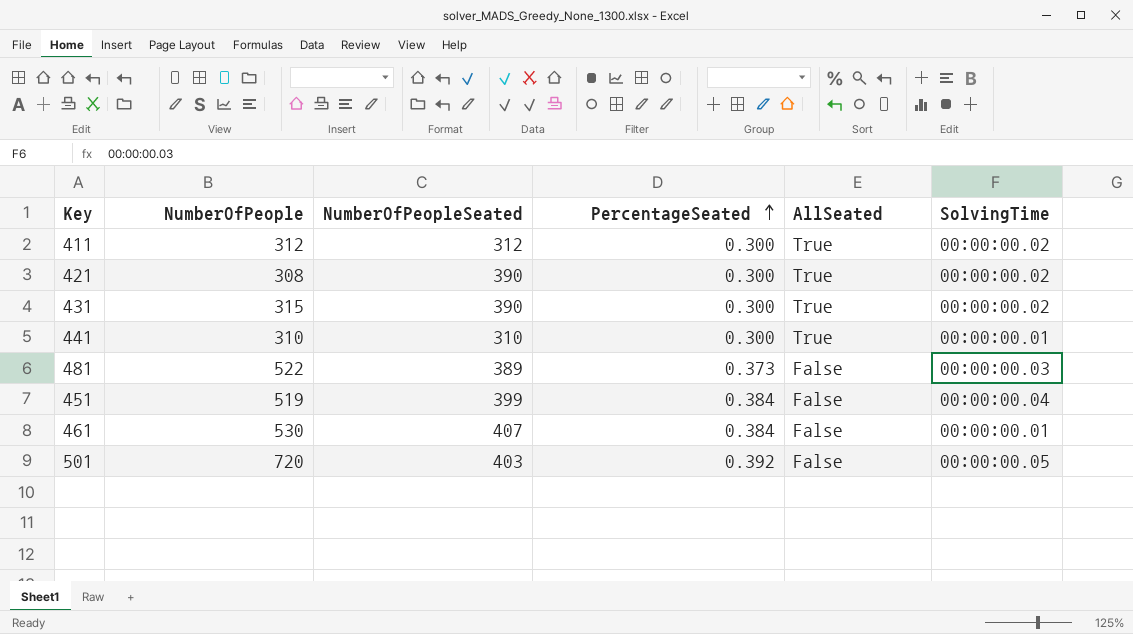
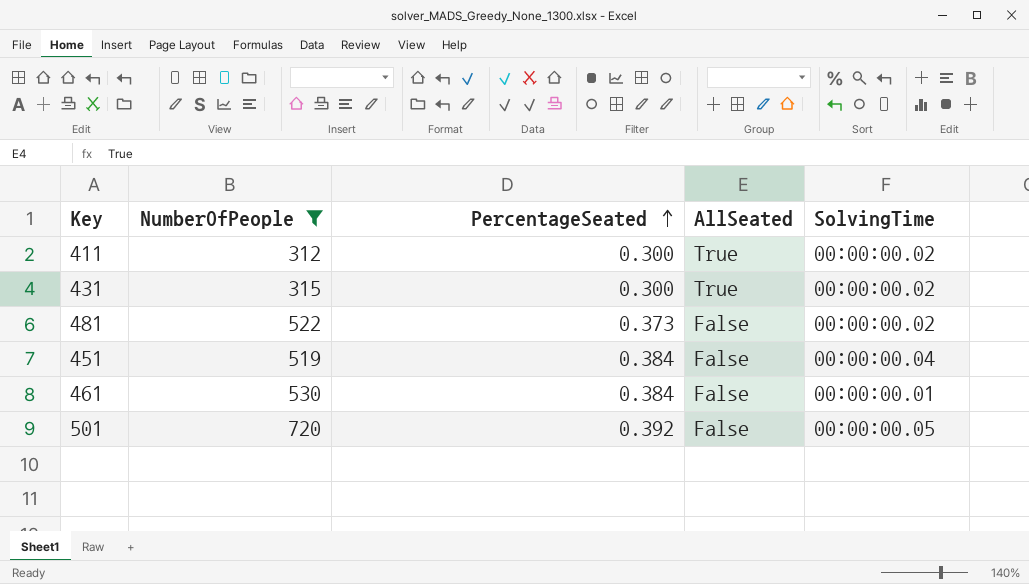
filter: none -> NumberOfPeople >= 312
column NumberOfPeopleSeated | position: 3 -> none
481 | SolvingTime: 00:00:00.03 -> 00:00:00.02

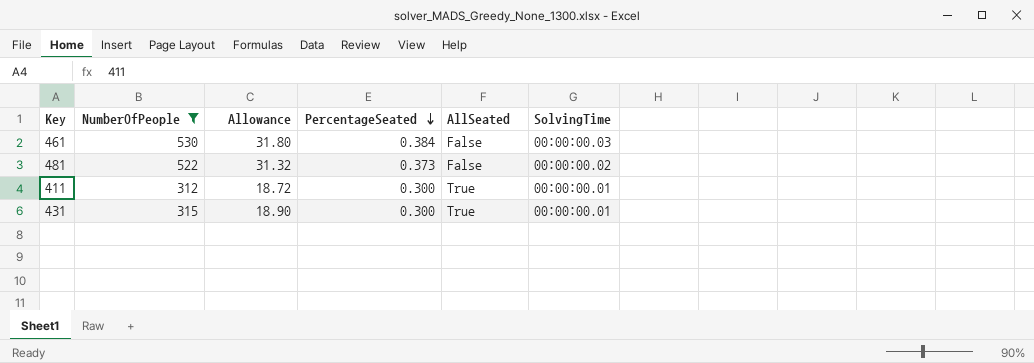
row order: PercentageSeated ascending -> PercentageSeated descending
column Allowance | formula: none -> [NumberOfPeople] * 0.06
row 451: 519 | 0.384 | False | 00:00:00.04 -> none
row 501: 720 | 0.392 | False | 00:00:00.05 -> none
461 | SolvingTime: 00:00:00.01 -> 00:00:00.03
411 | SolvingTime: 00:00:00.02 -> 00:00:00.01
431 | SolvingTime: 00:00:00.02 -> 00:00:00.01

